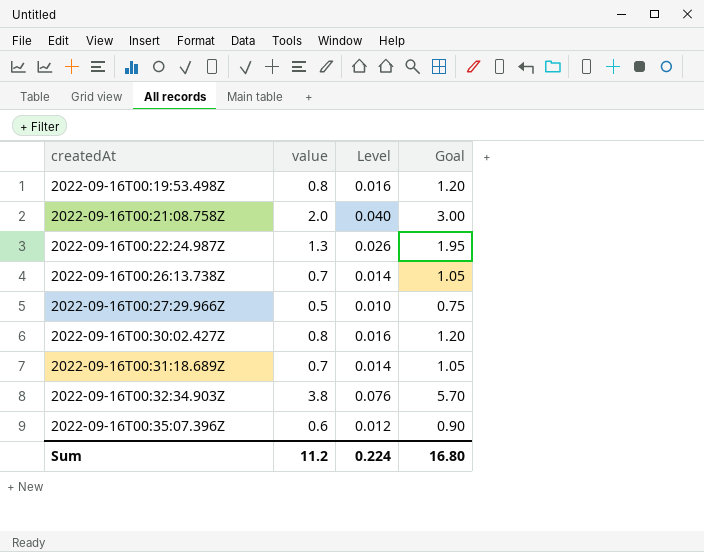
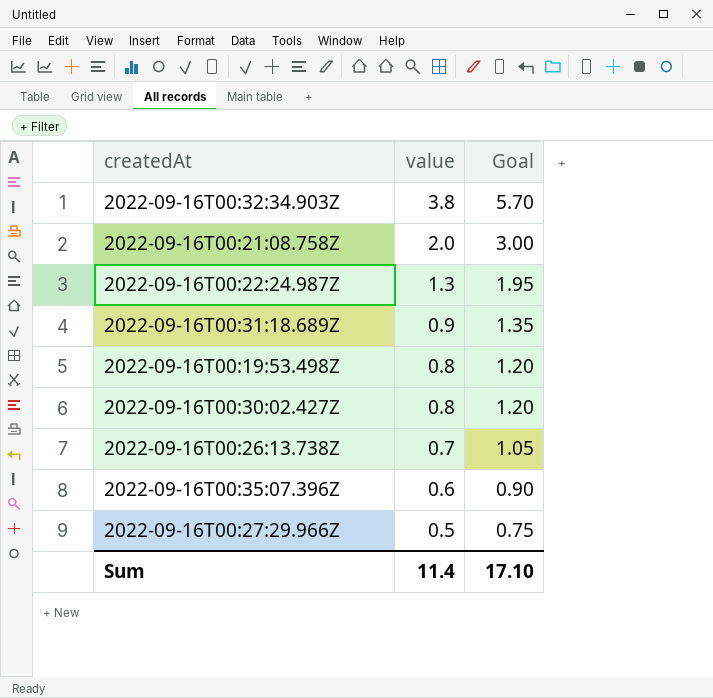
row order: createdAt ascending -> value descending
column Level | formula: [value] * 0.02 -> none
2022-09-16T00:31:18.689Z | value: 0.7 -> 0.9
2022-09-16T00:31:18.689Z | Goal: 1.05 -> 1.35
Sum | value: 11.2 -> 11.4
Sum | Goal: 16.80 -> 17.10

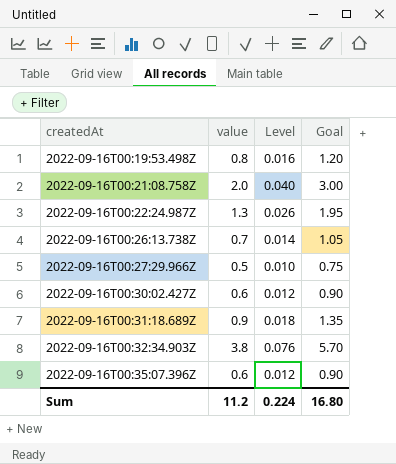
row order: value descending -> createdAt ascending
column Level | formula: none -> [value] * 0.02
2022-09-16T00:30:02.427Z | value: 0.8 -> 0.6
2022-09-16T00:30:02.427Z | Goal: 1.20 -> 0.90
Sum | value: 11.4 -> 11.2
Sum | Goal: 17.10 -> 16.80

